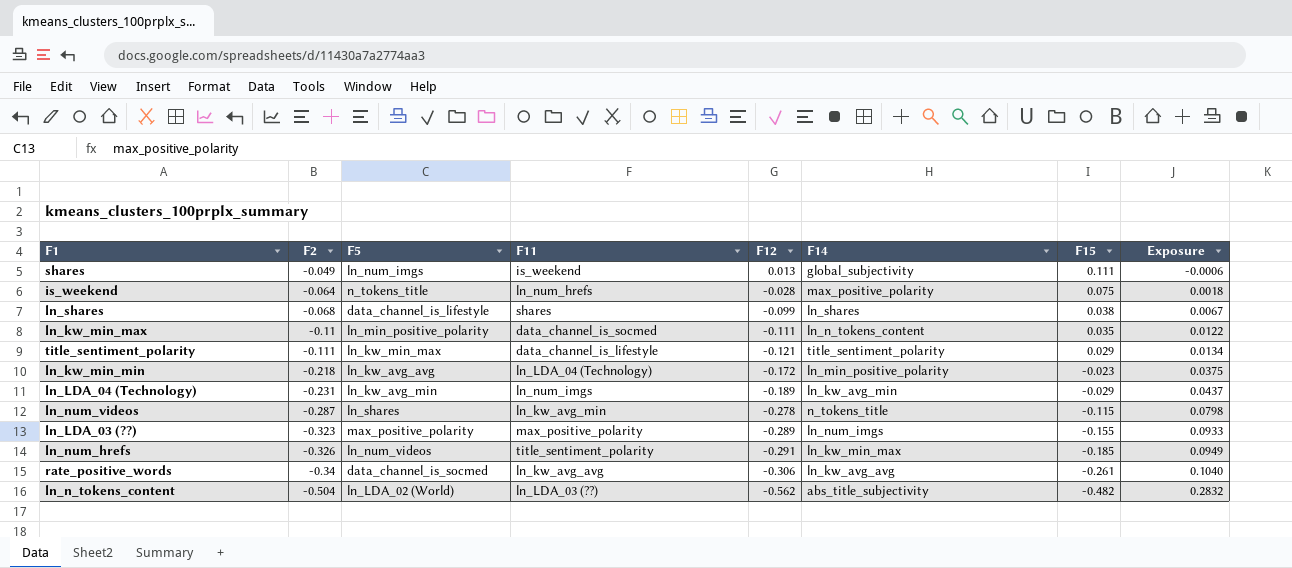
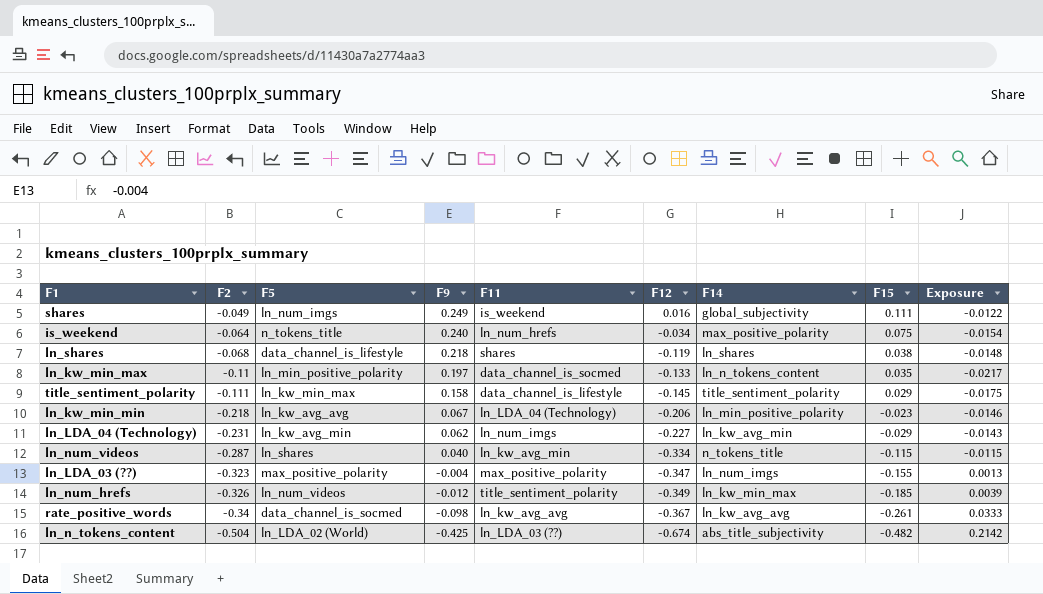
column F9 | position: none -> 4
column Exposure | formula: [F2] * [F12] -> [F2] * [F9]
shares | F12: 0.013 -> 0.016
is_weekend | F12: -0.028 -> -0.034
ln_shares | F12: -0.099 -> -0.119
ln_kw_min_max | F12: -0.111 -> -0.133
title_sentiment_polarity | F12: -0.121 -> -0.145
ln_kw_min_min | F12: -0.172 -> -0.206
ln_LDA_04 (Technology) | F12: -0.189 -> -0.227
ln_num_videos | F12: -0.278 -> -0.334
ln_LDA_03 (??) | F12: -0.289 -> -0.347
ln_num_hrefs | F12: -0.291 -> -0.349
rate_positive_words | F12: -0.306 -> -0.367
ln_n_tokens_content | F12: -0.562 -> -0.674

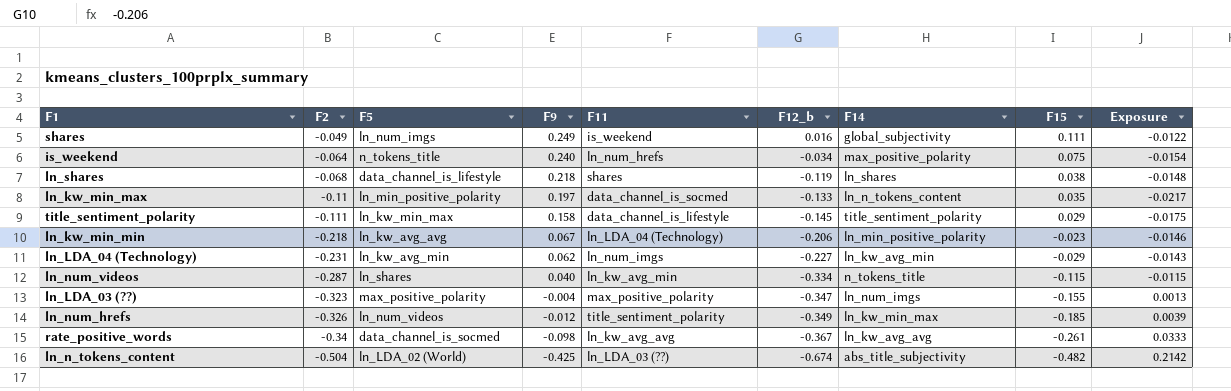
column name: F12 -> F12_b

